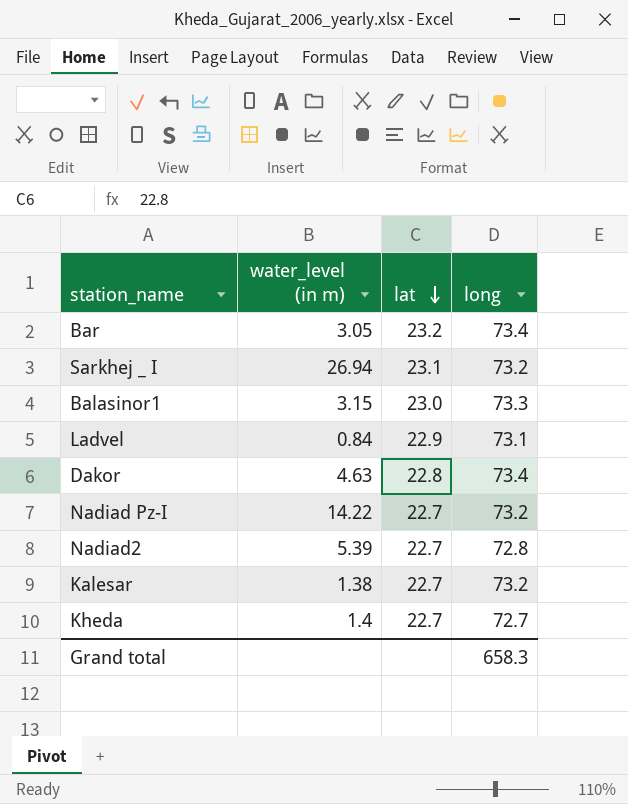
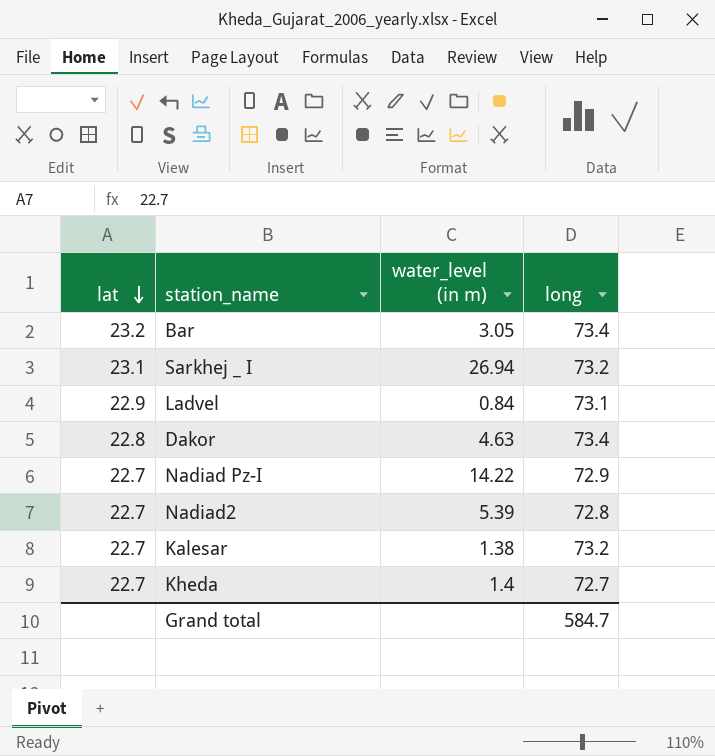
column lat | position: 3 -> 1
row Balasinor1: 3.15 | 23.0 | 73.3 -> none
Nadiad Pz-I | long: 73.2 -> 72.9
Grand total | long: 658.3 -> 584.7

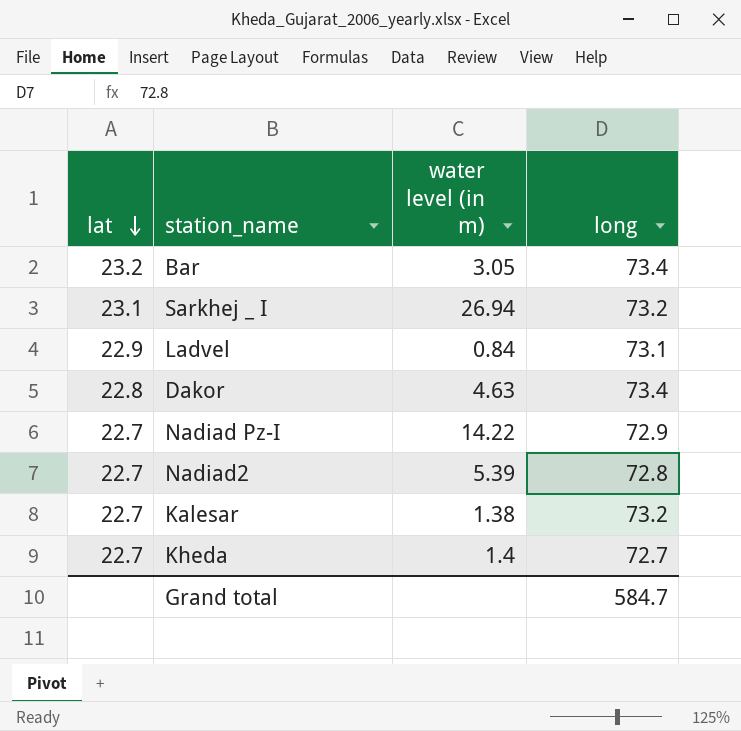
column name: water_level (in m) -> water level (in m)

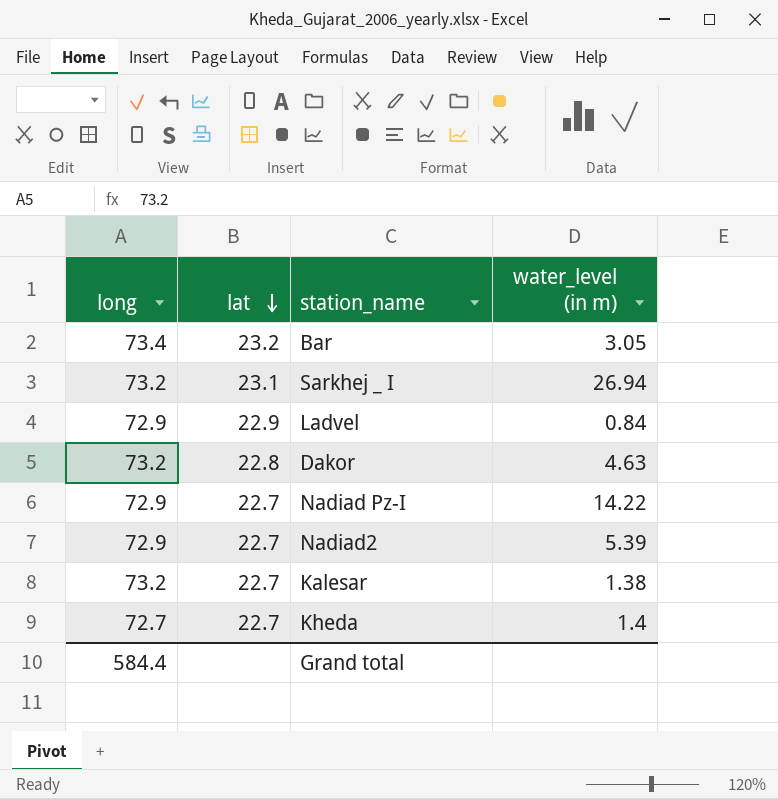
column long | position: 4 -> 1
column name: water level (in m) -> water_level (in m)
Ladvel | long: 73.1 -> 72.9
Dakor | long: 73.4 -> 73.2
Nadiad2 | long: 72.8 -> 72.9
Grand total | long: 584.7 -> 584.4

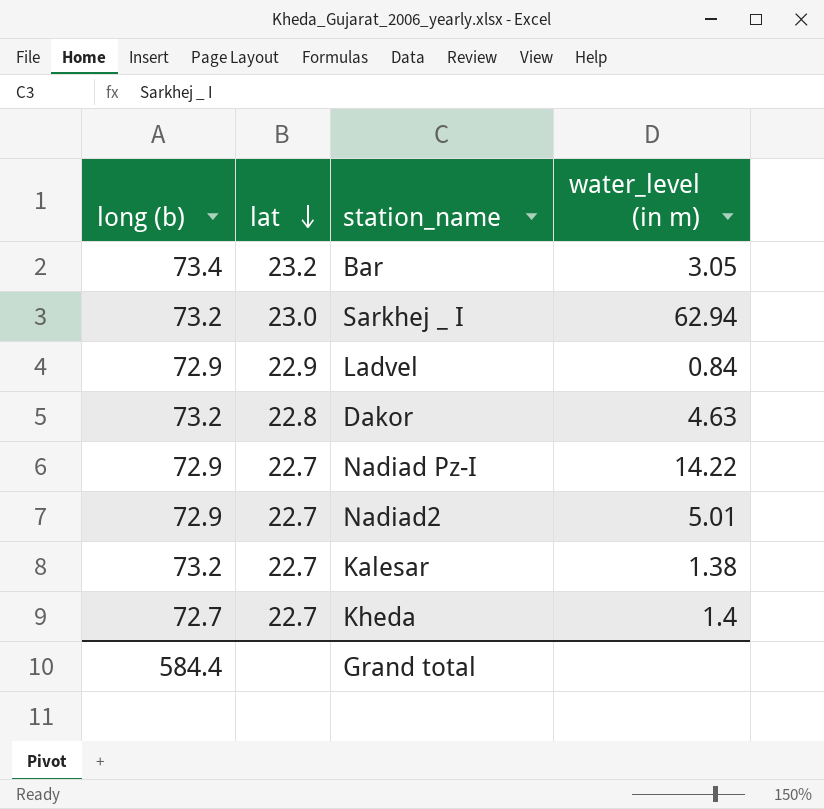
column name: long -> long (b)
Sarkhej _ I | lat: 23.1 -> 23.0
Sarkhej _ I | water_level (in m): 26.94 -> 62.94
Nadiad2 | water_level (in m): 5.39 -> 5.01

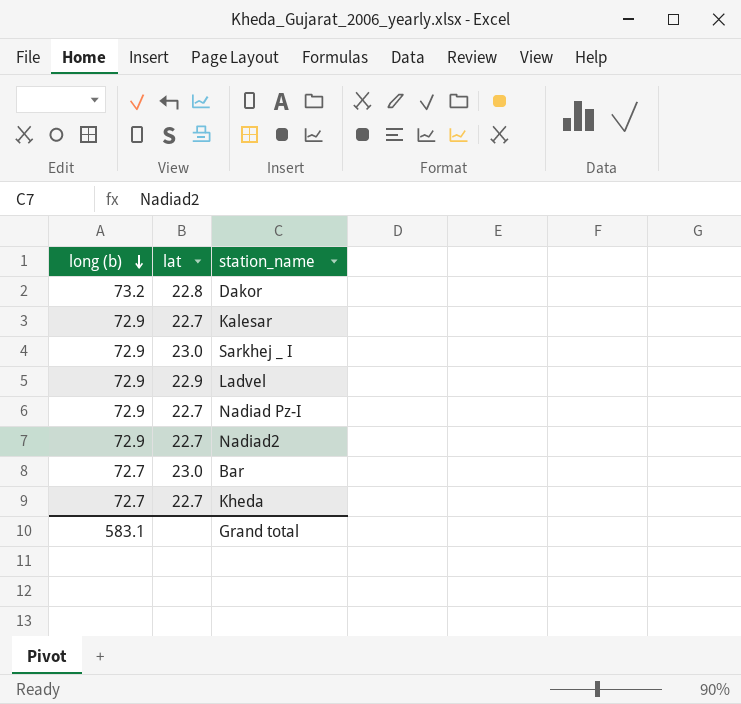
row order: lat descending -> long (b) descending
column water_level (in m) | position: 4 -> none
Kalesar | long (b): 73.2 -> 72.9
Sarkhej _ I | long (b): 73.2 -> 72.9
Bar | long (b): 73.4 -> 72.7
Bar | lat: 23.2 -> 23.0
Grand total | long (b): 584.4 -> 583.1

